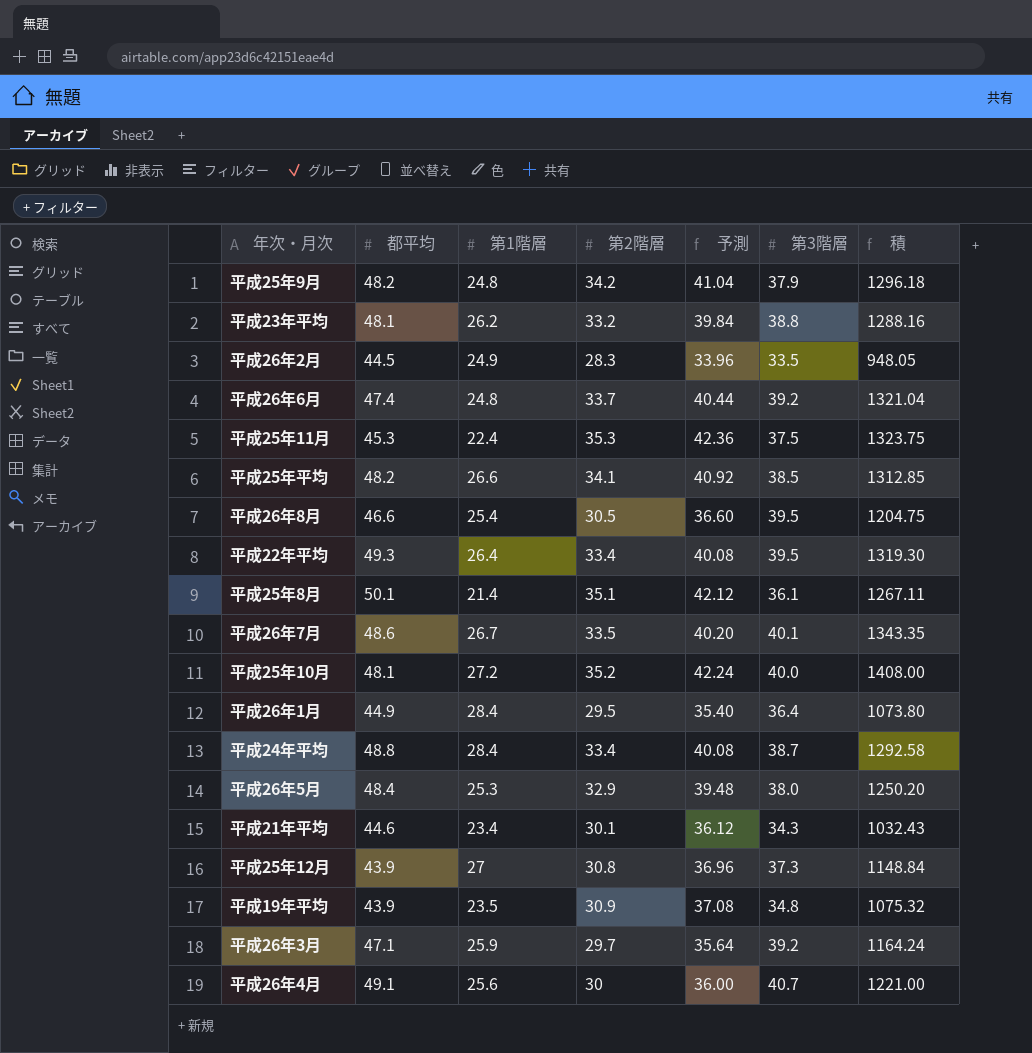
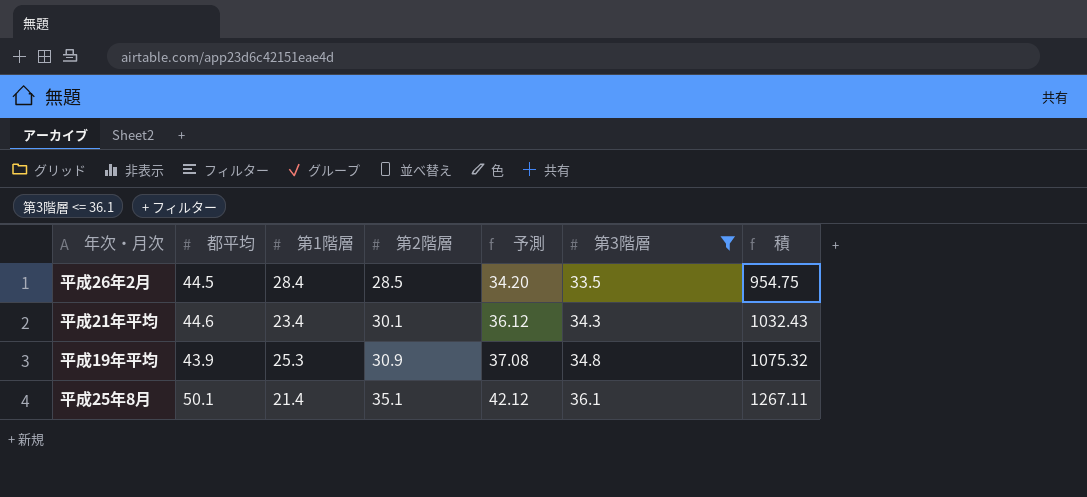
filter: none -> 第3階層 <= 36.1
row order: none -> 第2階層 ascending
平成26年2月 | 第1階層: 24.9 -> 28.4
平成26年2月 | 第2階層: 28.3 -> 28.5
平成26年2月 | 予測: 33.96 -> 34.20
平成26年2月 | 積: 948.05 -> 954.75
平成19年平均 | 第1階層: 23.5 -> 25.3

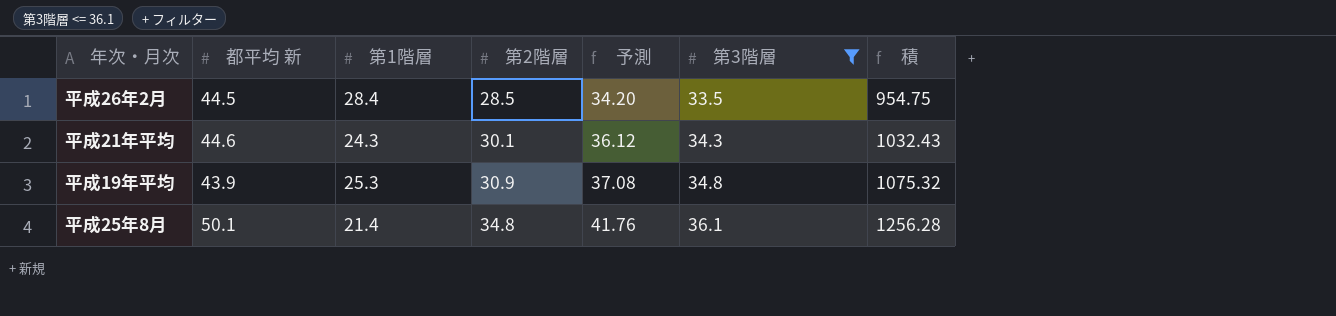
column name: 都平均 -> 都平均 新
平成21年平均 | 第1階層: 23.4 -> 24.3
平成25年8月 | 第2階層: 35.1 -> 34.8
平成25年8月 | 予測: 42.12 -> 41.76
平成25年8月 | 積: 1267.11 -> 1256.28

